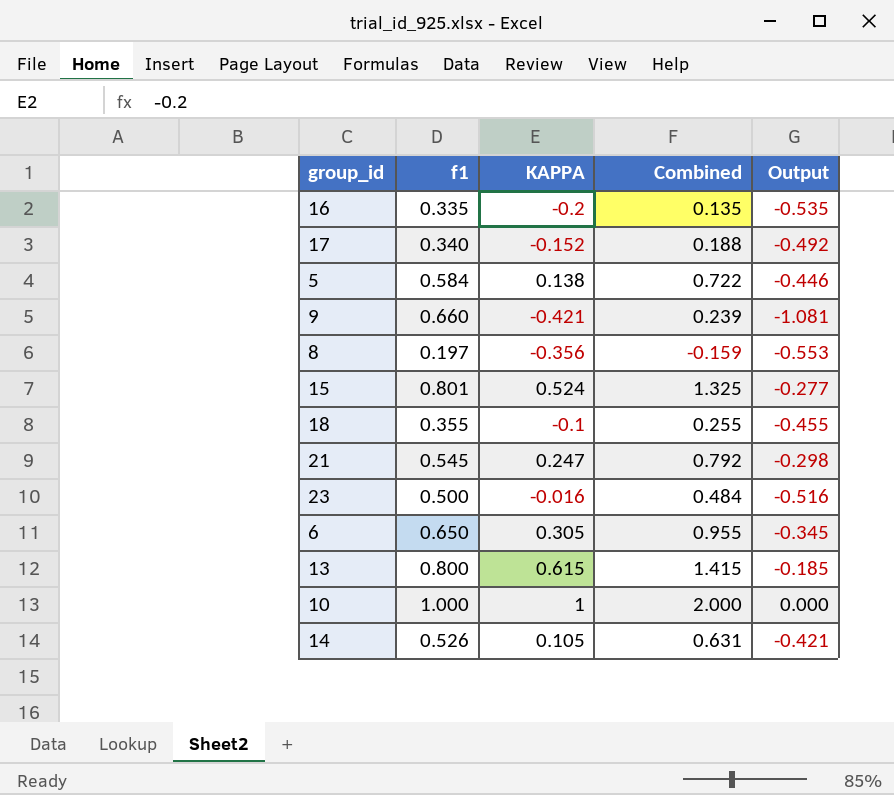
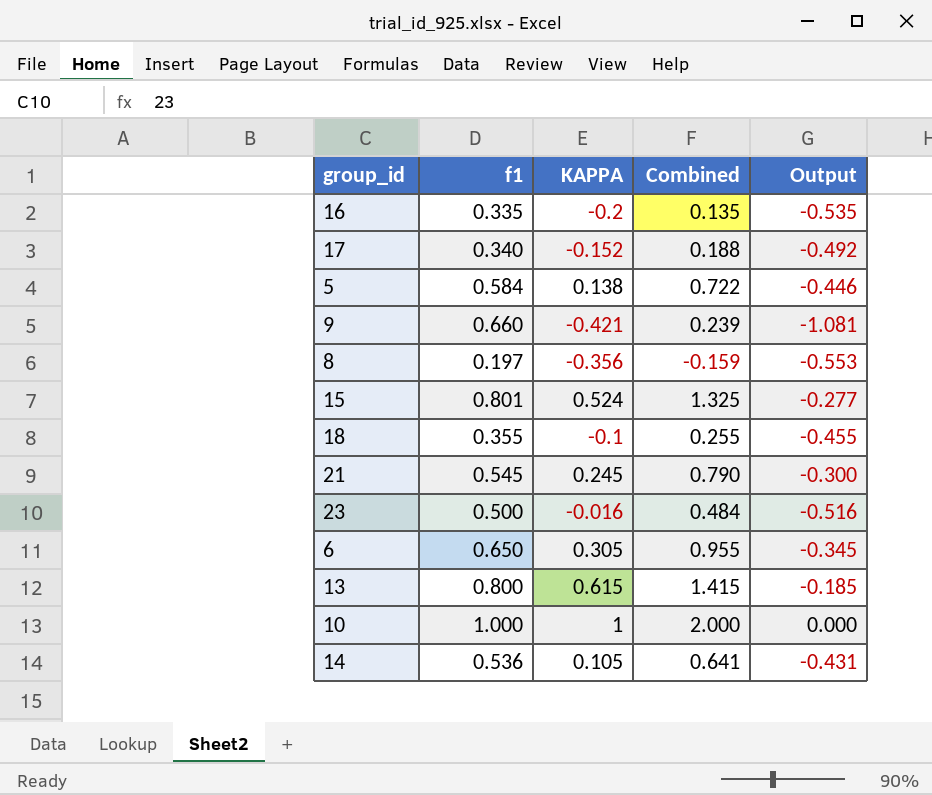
21 | KAPPA: 0.247 -> 0.245
21 | Combined: 0.792 -> 0.790
21 | Output: -0.298 -> -0.300
14 | f1: 0.526 -> 0.536
14 | Combined: 0.631 -> 0.641
14 | Output: -0.421 -> -0.431

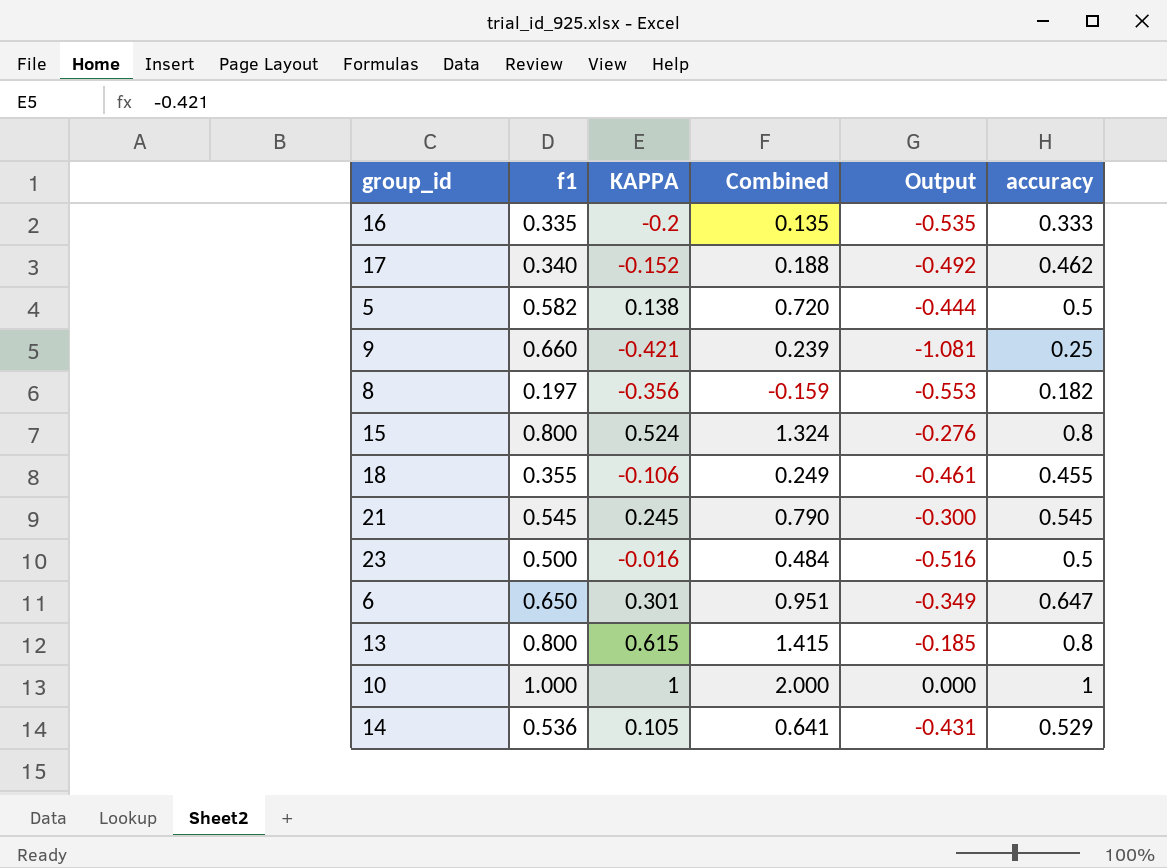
column accuracy | position: none -> 6
5 | f1: 0.584 -> 0.582
5 | Combined: 0.722 -> 0.720
5 | Output: -0.446 -> -0.444
15 | f1: 0.801 -> 0.800
15 | Combined: 1.325 -> 1.324
15 | Output: -0.277 -> -0.276
18 | KAPPA: -0.1 -> -0.106
18 | Combined: 0.255 -> 0.249
18 | Output: -0.455 -> -0.461
6 | KAPPA: 0.305 -> 0.301
6 | Combined: 0.955 -> 0.951
6 | Output: -0.345 -> -0.349

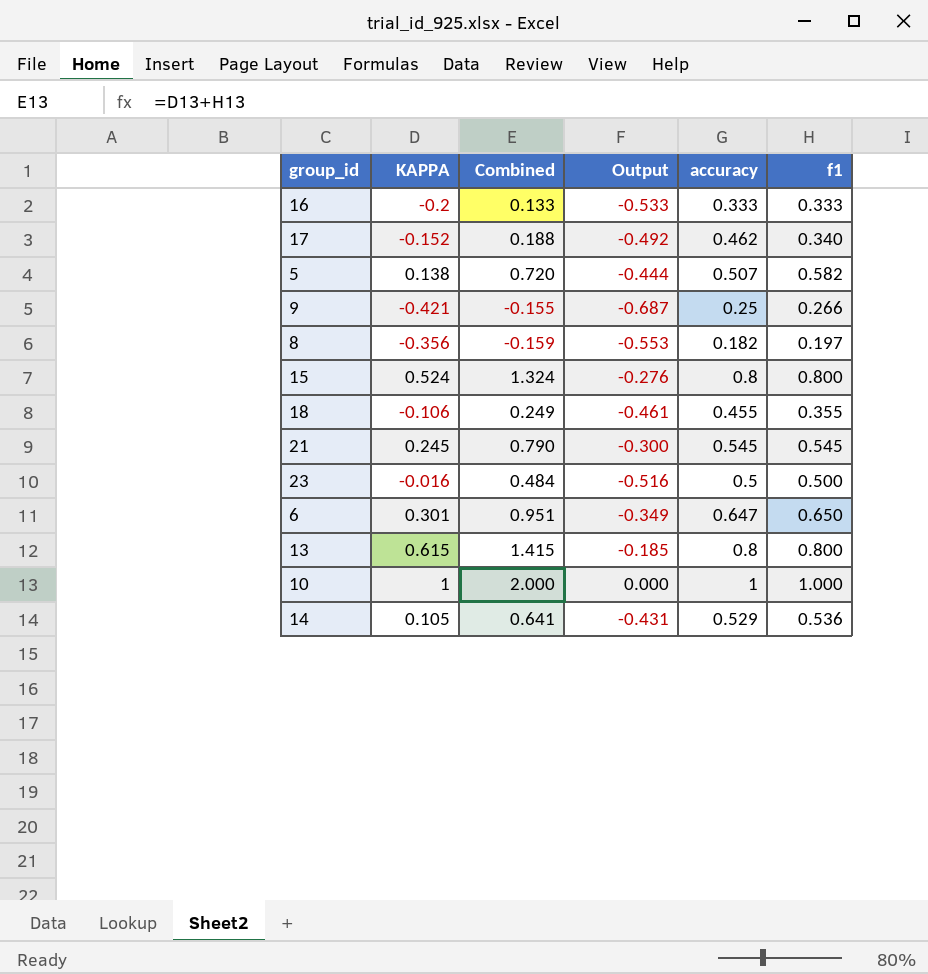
column f1 | position: 2 -> 6
16 | Combined: 0.135 -> 0.133
16 | Output: -0.535 -> -0.533
16 | f1: 0.335 -> 0.333
5 | accuracy: 0.5 -> 0.507
9 | Combined: 0.239 -> -0.155
9 | Output: -1.081 -> -0.687
9 | f1: 0.660 -> 0.266

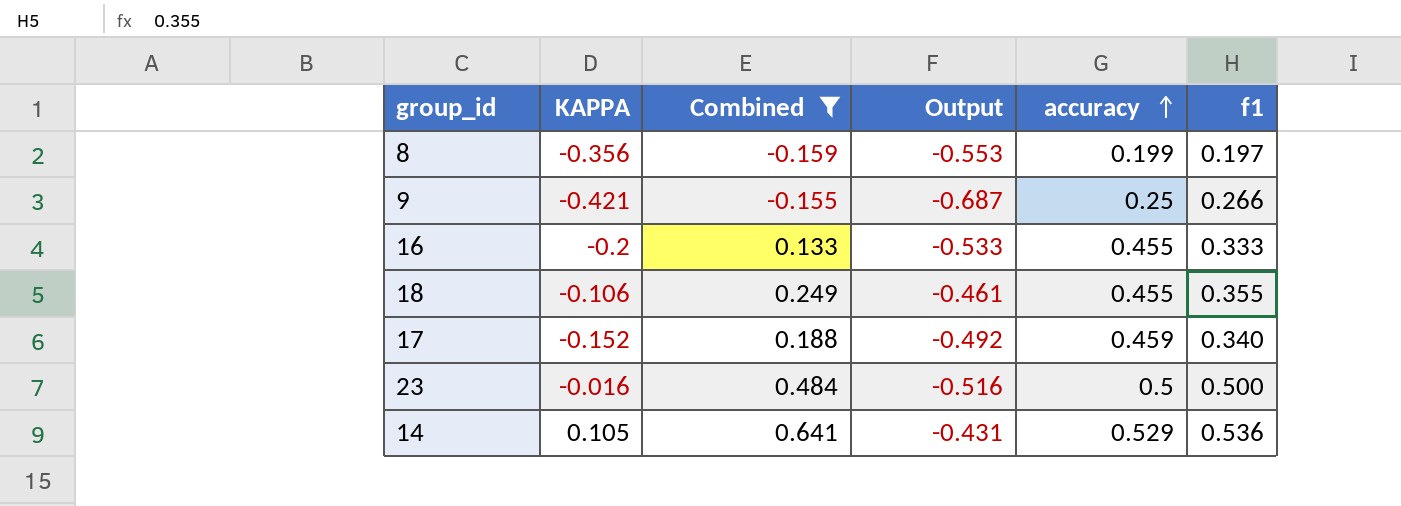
filter: none -> Combined <= 0.641
row order: none -> accuracy ascending
8 | accuracy: 0.182 -> 0.199
16 | accuracy: 0.333 -> 0.455
17 | accuracy: 0.462 -> 0.459

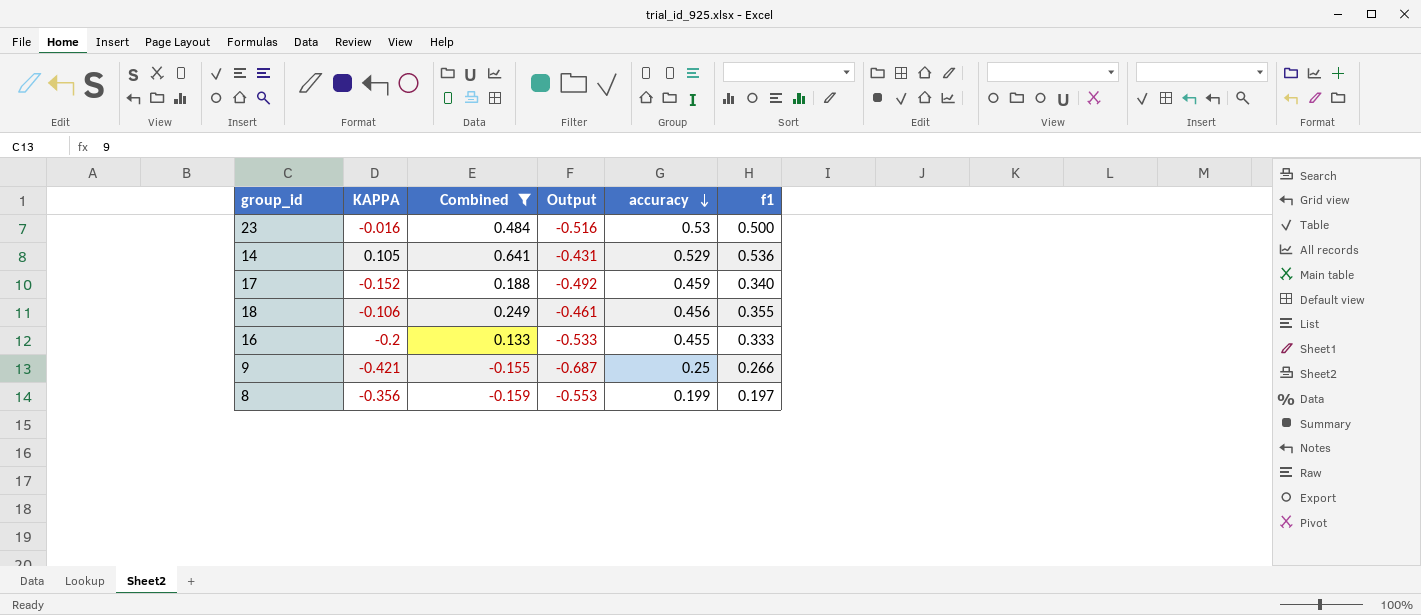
row order: accuracy ascending -> accuracy descending
23 | accuracy: 0.5 -> 0.53
18 | accuracy: 0.455 -> 0.456

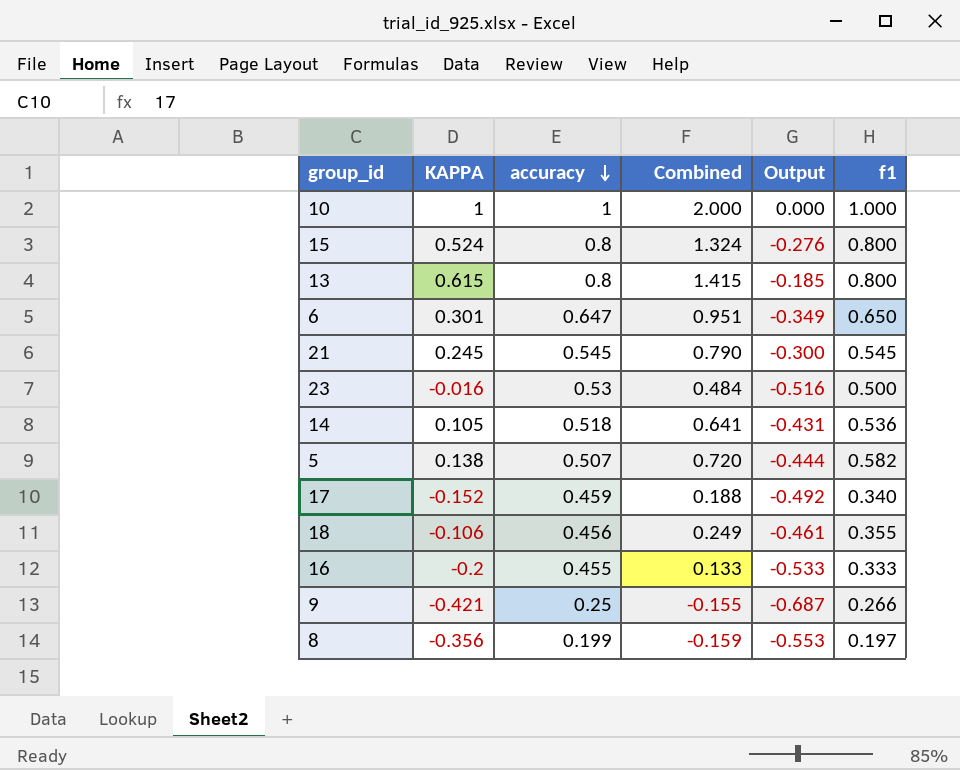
filter: Combined <= 0.641 -> none
column accuracy | position: 5 -> 3
14 | accuracy: 0.529 -> 0.518

